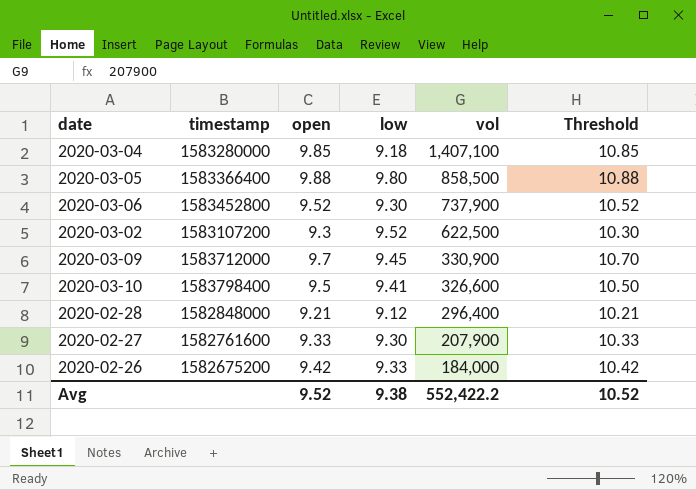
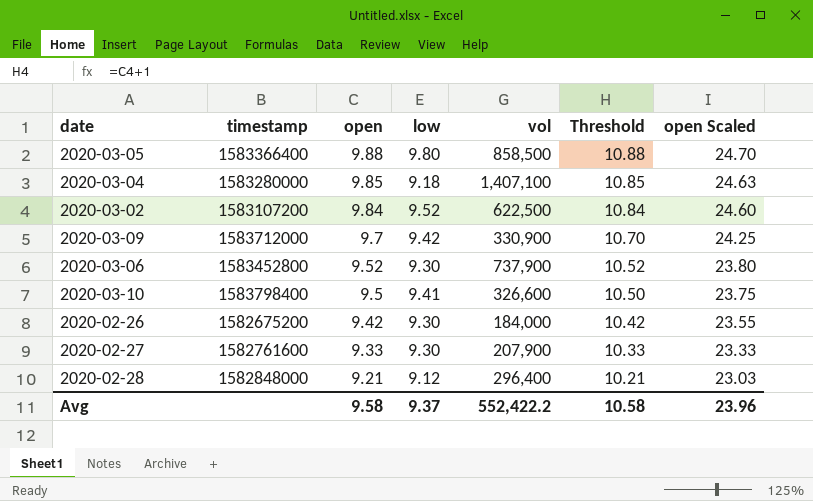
row order: vol descending -> open descending
column open Scaled | formula: none -> [open] * 2.5
2020-03-02 | open: 9.3 -> 9.84
2020-03-02 | Threshold: 10.30 -> 10.84
2020-03-09 | low: 9.45 -> 9.42
2020-02-26 | low: 9.33 -> 9.30
Avg | open: 9.52 -> 9.58
Avg | low: 9.38 -> 9.37
Avg | Threshold: 10.52 -> 10.58

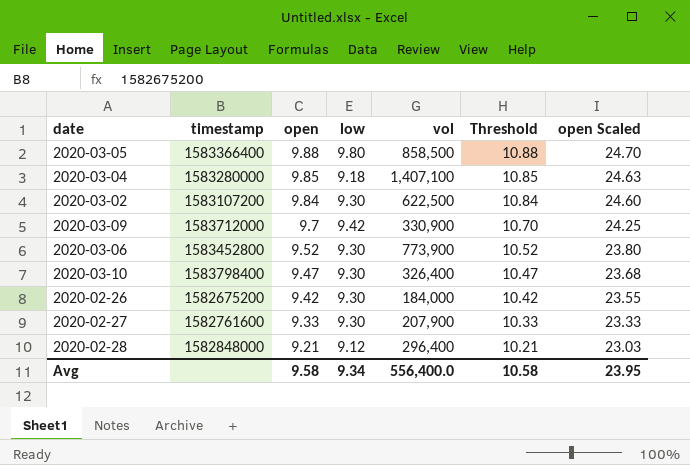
2020-03-02 | low: 9.52 -> 9.30
2020-03-06 | vol: 737,900 -> 773,900
2020-03-10 | open: 9.5 -> 9.47
2020-03-10 | low: 9.41 -> 9.30
2020-03-10 | vol: 326,600 -> 326,400
2020-03-10 | Threshold: 10.50 -> 10.47
2020-03-10 | open Scaled: 23.75 -> 23.68
Avg | low: 9.37 -> 9.34
Avg | vol: 552,422.2 -> 556,400.0
Avg | open Scaled: 23.96 -> 23.95

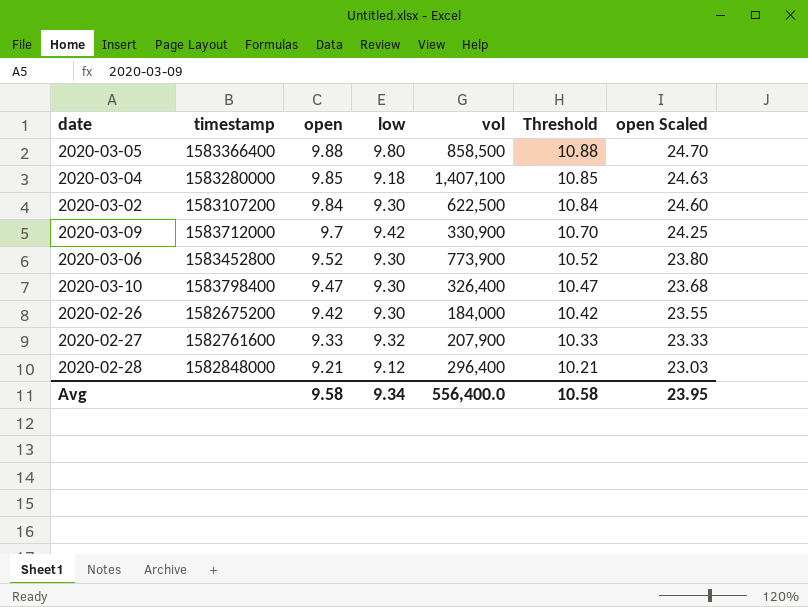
2020-02-27 | low: 9.30 -> 9.32

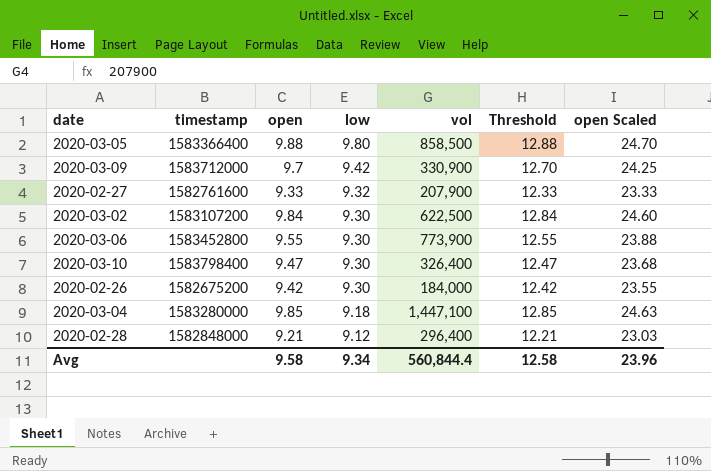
row order: open descending -> low descending
column Threshold | formula: [open] + 1 -> [open] + 3
2020-03-06 | open: 9.52 -> 9.55
2020-03-06 | open Scaled: 23.80 -> 23.88
2020-03-04 | vol: 1,407,100 -> 1,447,100
Avg | vol: 556,400.0 -> 560,844.4
Avg | Threshold: 10.58 -> 12.58
Avg | open Scaled: 23.95 -> 23.96

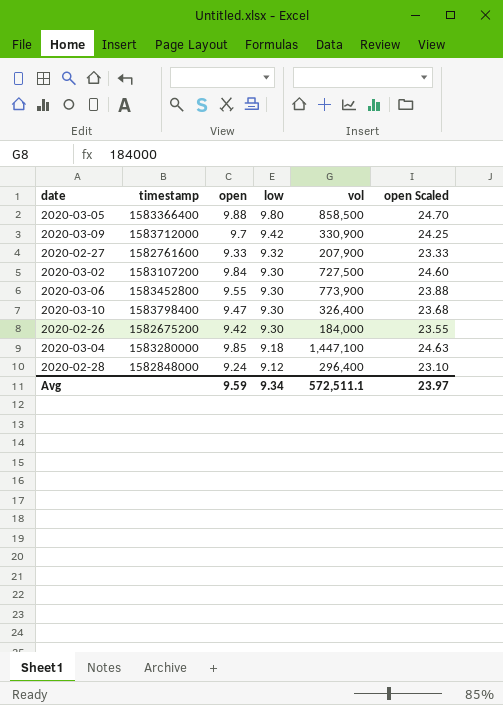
column Threshold | formula: [open] + 3 -> none
2020-03-02 | vol: 622,500 -> 727,500
2020-02-28 | open: 9.21 -> 9.24
2020-02-28 | open Scaled: 23.03 -> 23.10
Avg | open: 9.58 -> 9.59
Avg | vol: 560,844.4 -> 572,511.1
Avg | open Scaled: 23.96 -> 23.97

